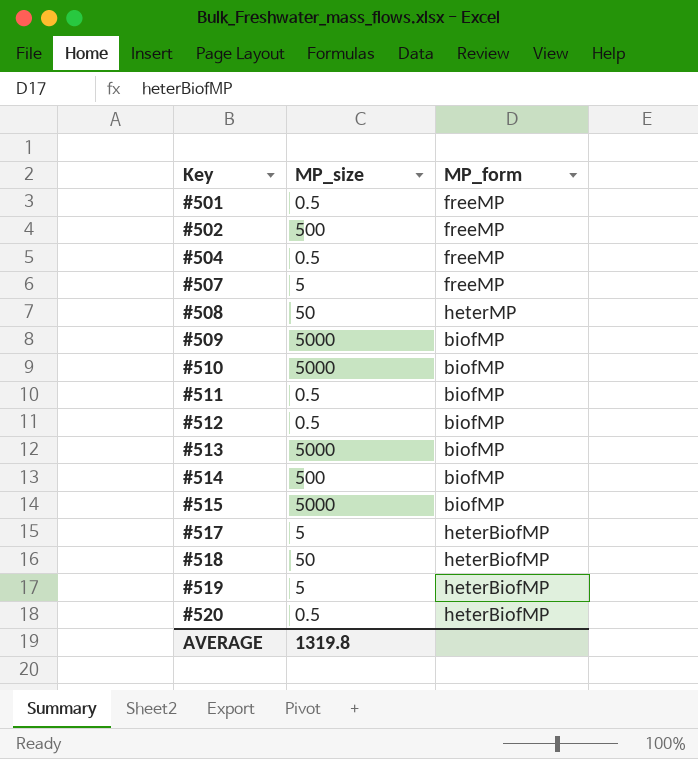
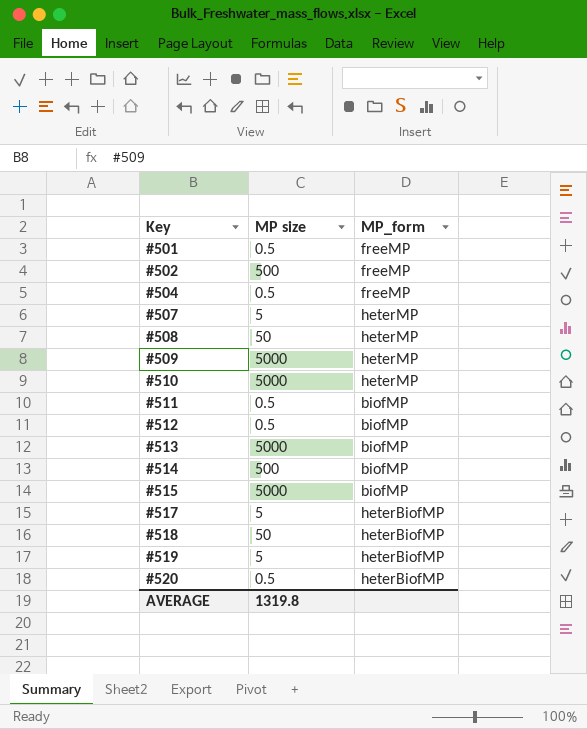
column name: MP_size -> MP size
#507 | MP_form: freeMP -> heterMP
#509 | MP_form: biofMP -> heterMP
#510 | MP_form: biofMP -> heterMP

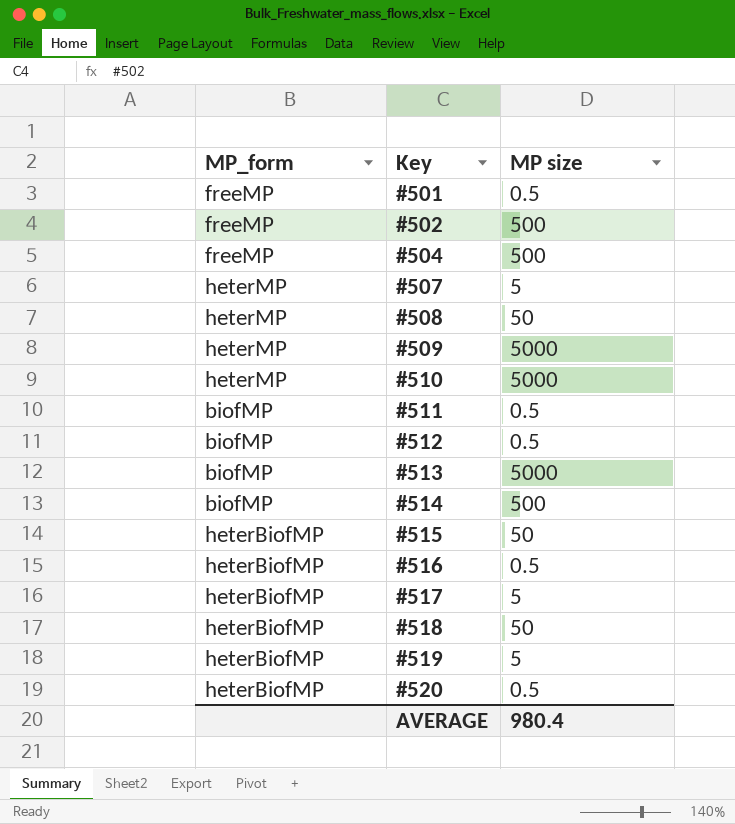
column MP_form | position: 3 -> 1
#504 | MP size: 0.5 -> 500
#515 | MP_form: biofMP -> heterBiofMP
#515 | MP size: 5000 -> 50
row #516: none -> heterBiofMP | 0.5
AVERAGE | MP size: 1319.8 -> 980.4

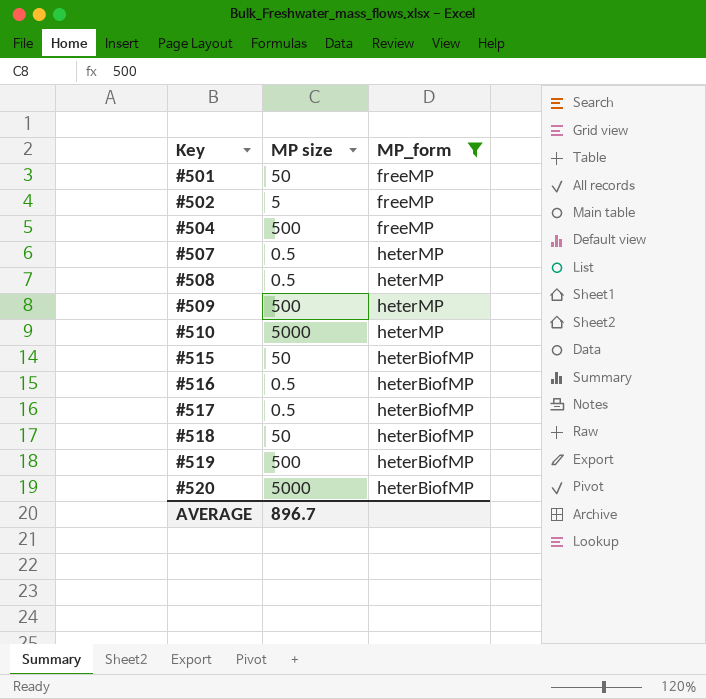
filter: none -> MP_form != biofMP
column MP_form | position: 1 -> 3
#501 | MP size: 0.5 -> 50
#502 | MP size: 500 -> 5
#507 | MP size: 5 -> 0.5
#508 | MP size: 50 -> 0.5
#509 | MP size: 5000 -> 500
#517 | MP size: 5 -> 0.5
#519 | MP size: 5 -> 500
#520 | MP size: 0.5 -> 5000
AVERAGE | MP size: 980.4 -> 896.7

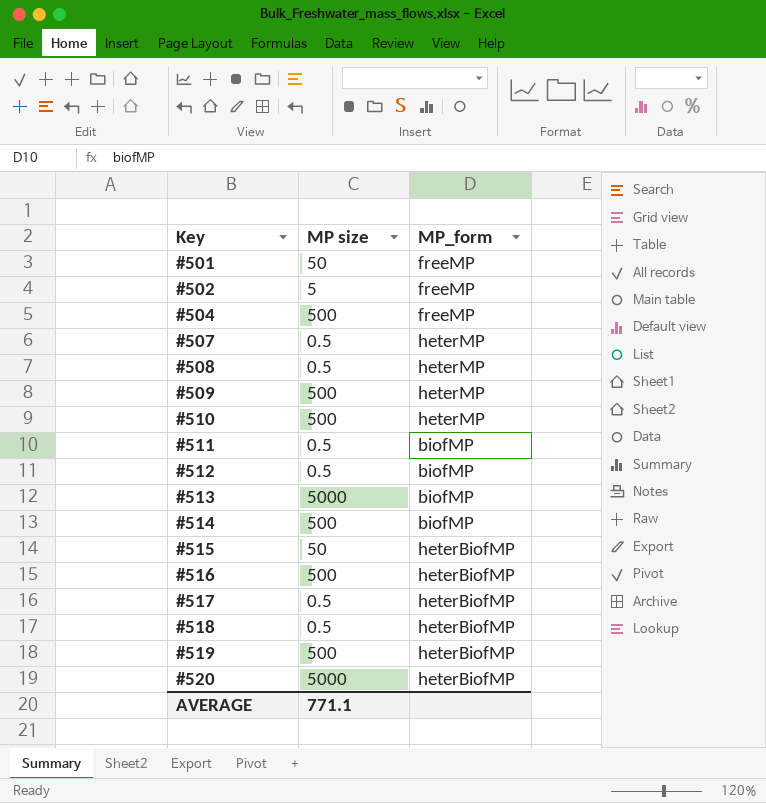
filter: MP_form != biofMP -> none
#510 | MP size: 5000 -> 500
#516 | MP size: 0.5 -> 500
#518 | MP size: 50 -> 0.5
AVERAGE | MP size: 896.7 -> 771.1

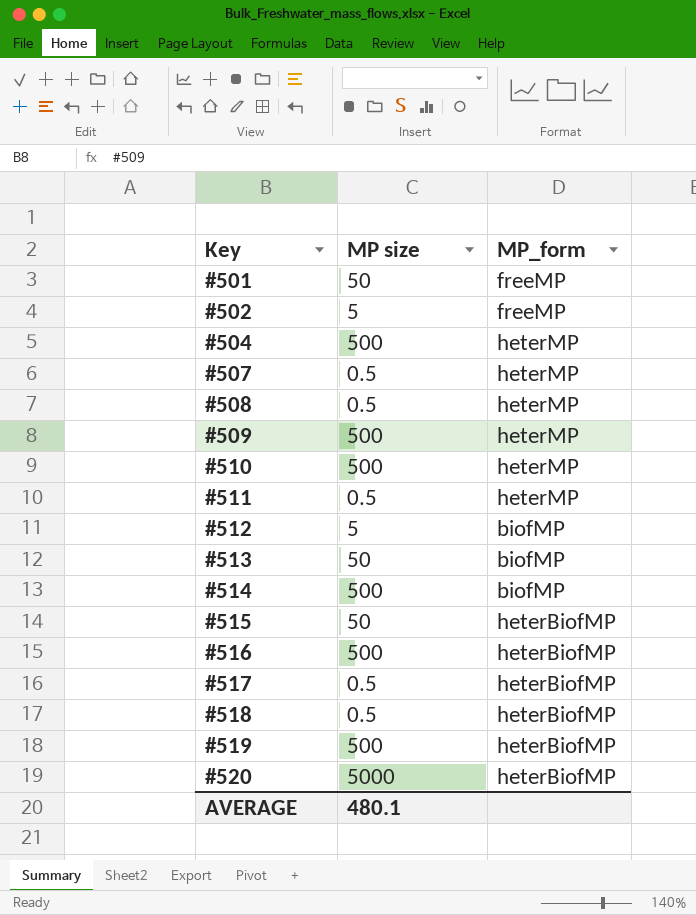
#504 | MP_form: freeMP -> heterMP
#511 | MP_form: biofMP -> heterMP
#512 | MP size: 0.5 -> 5
#513 | MP size: 5000 -> 50
AVERAGE | MP size: 771.1 -> 480.1

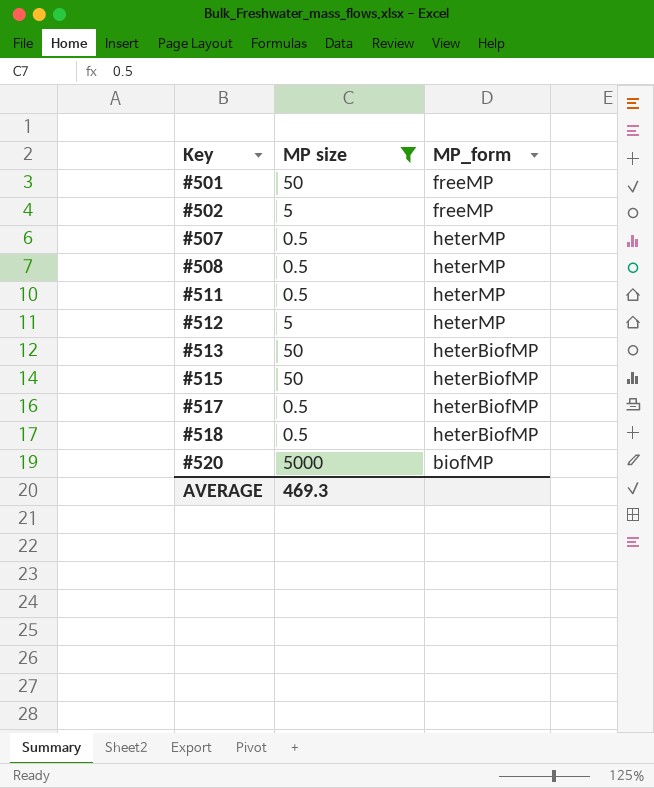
filter: none -> MP size != 500
#512 | MP_form: biofMP -> heterMP
#513 | MP_form: biofMP -> heterBiofMP
#520 | MP_form: heterBiofMP -> biofMP
AVERAGE | MP size: 480.1 -> 469.3

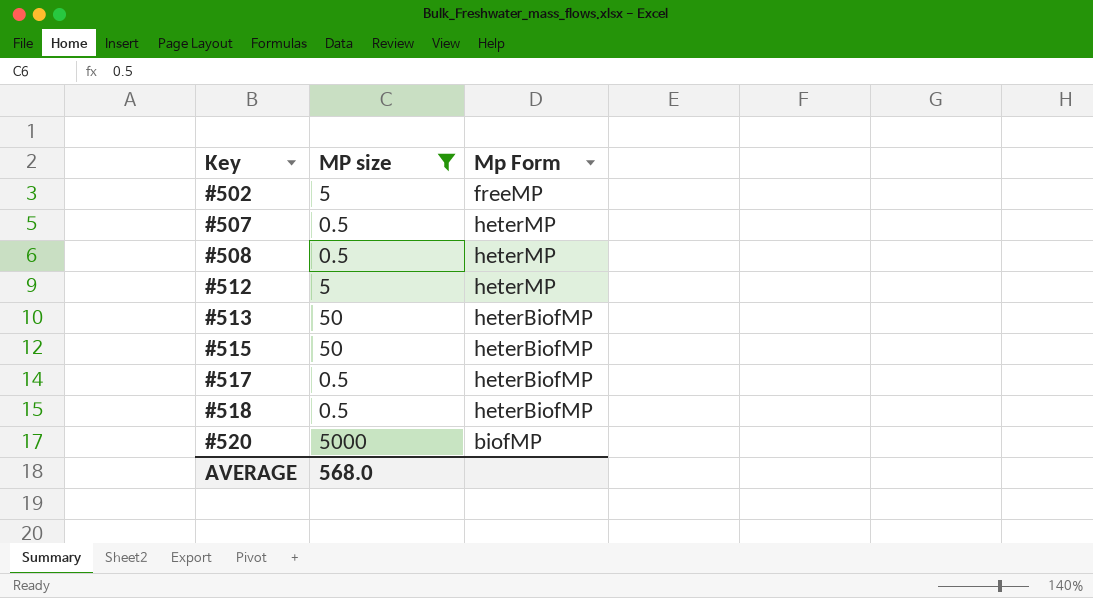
column name: MP_form -> Mp Form
row #501: 50 | freeMP -> none
row #511: 0.5 | heterMP -> none
AVERAGE | MP size: 469.3 -> 568.0

